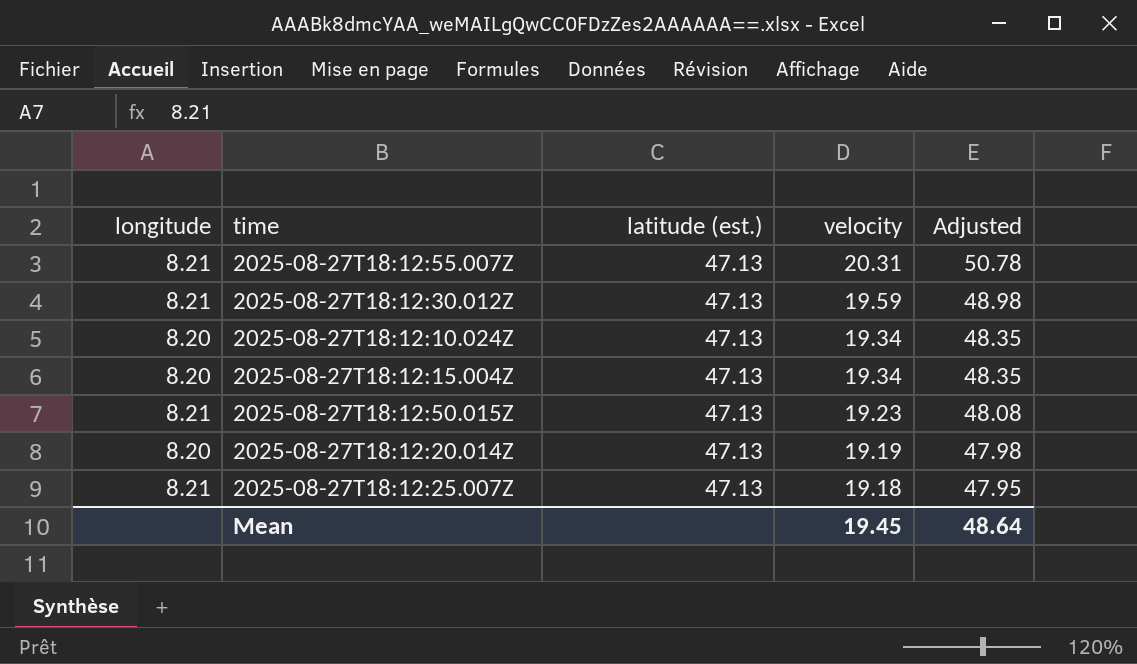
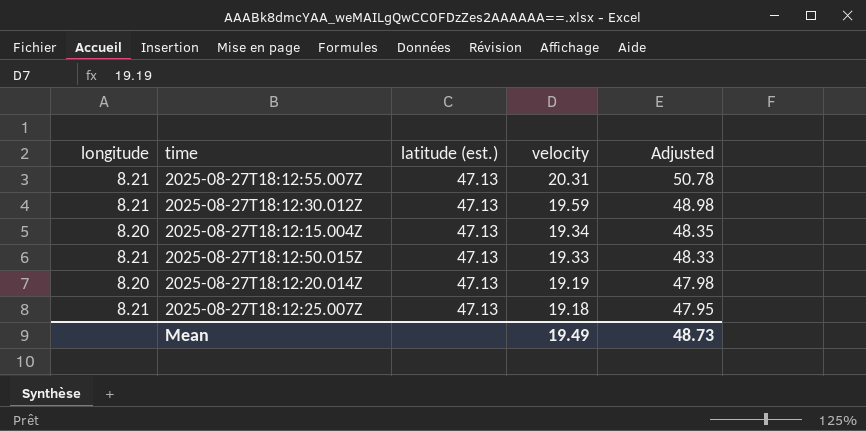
row 2025-08-27T18:12:10.024Z: 8.20 | 47.13 | 19.34 | 48.35 -> none
2025-08-27T18:12:50.015Z | velocity: 19.23 -> 19.33
2025-08-27T18:12:50.015Z | Adjusted: 48.08 -> 48.33
Mean | velocity: 19.45 -> 19.49
Mean | Adjusted: 48.64 -> 48.73

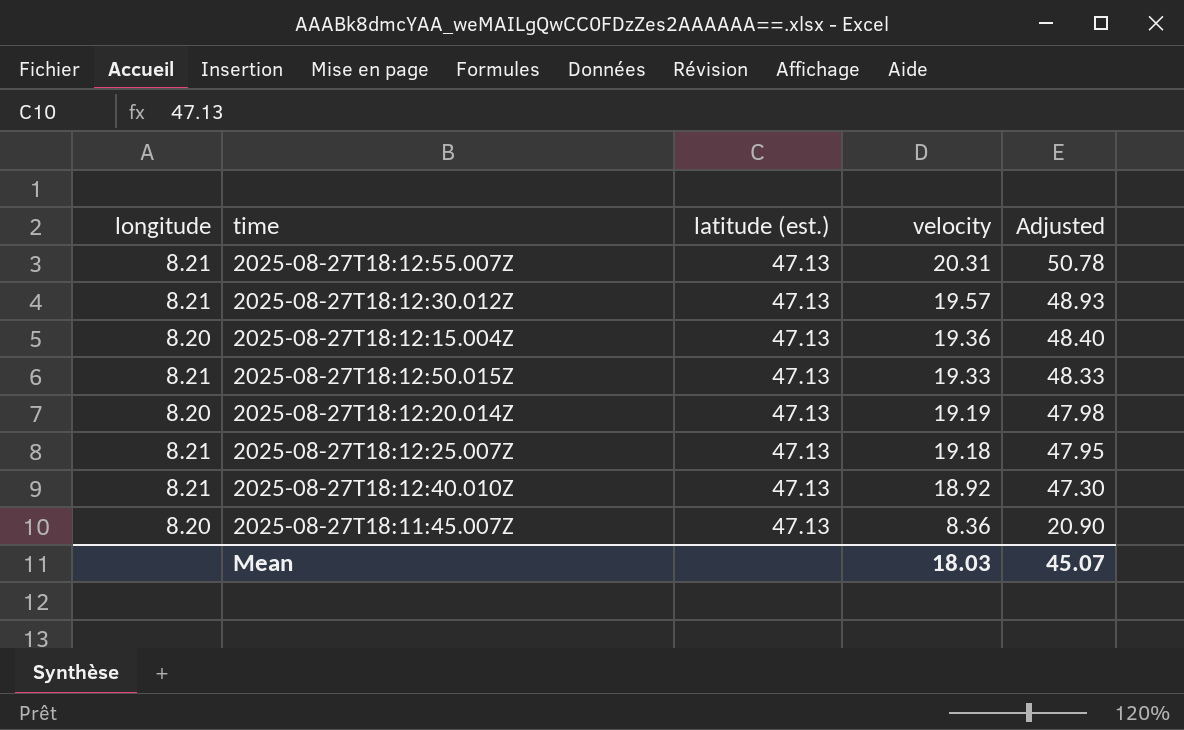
2025-08-27T18:12:30.012Z | velocity: 19.59 -> 19.57
2025-08-27T18:12:30.012Z | Adjusted: 48.98 -> 48.93
2025-08-27T18:12:15.004Z | velocity: 19.34 -> 19.36
2025-08-27T18:12:15.004Z | Adjusted: 48.35 -> 48.40
row 2025-08-27T18:12:40.010Z: none -> 8.21 | 47.13 | 18.92 | 47.30
row 2025-08-27T18:11:45.007Z: none -> 8.20 | 47.13 | 8.36 | 20.90
Mean | velocity: 19.49 -> 18.03
Mean | Adjusted: 48.73 -> 45.07

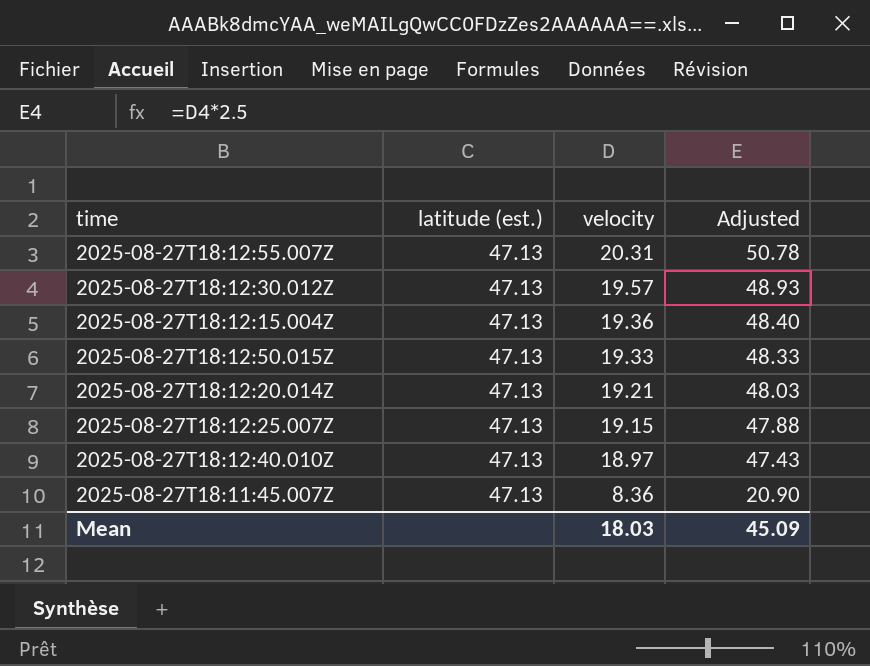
column longitude | position: 1 -> none
2025-08-27T18:12:20.014Z | velocity: 19.19 -> 19.21
2025-08-27T18:12:20.014Z | Adjusted: 47.98 -> 48.03
2025-08-27T18:12:25.007Z | velocity: 19.18 -> 19.15
2025-08-27T18:12:25.007Z | Adjusted: 47.95 -> 47.88
2025-08-27T18:12:40.010Z | velocity: 18.92 -> 18.97
2025-08-27T18:12:40.010Z | Adjusted: 47.30 -> 47.43
Mean | Adjusted: 45.07 -> 45.09

